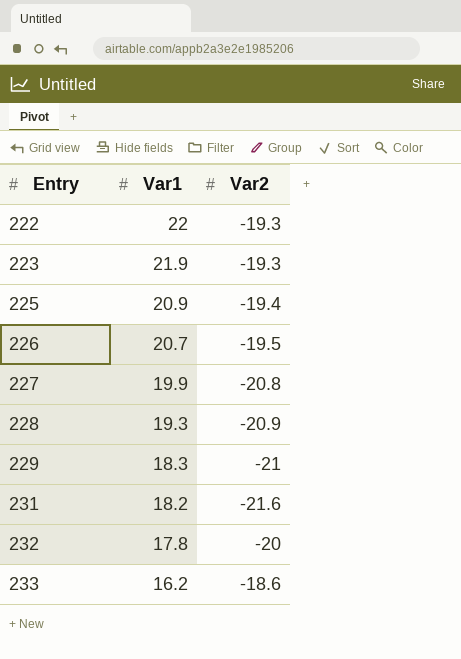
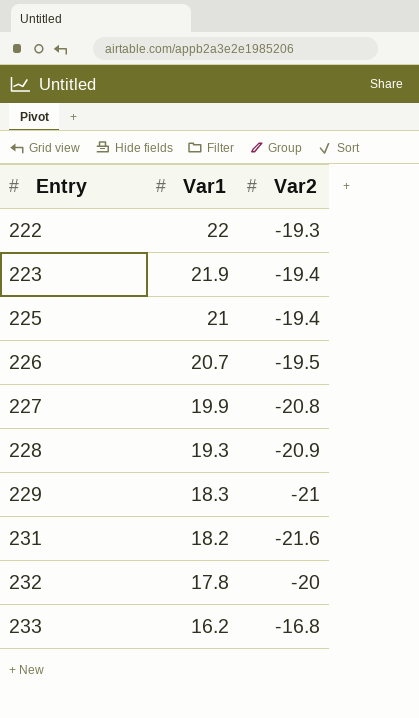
223 | Var2: -19.3 -> -19.4
225 | Var1: 20.9 -> 21
233 | Var2: -18.6 -> -16.8

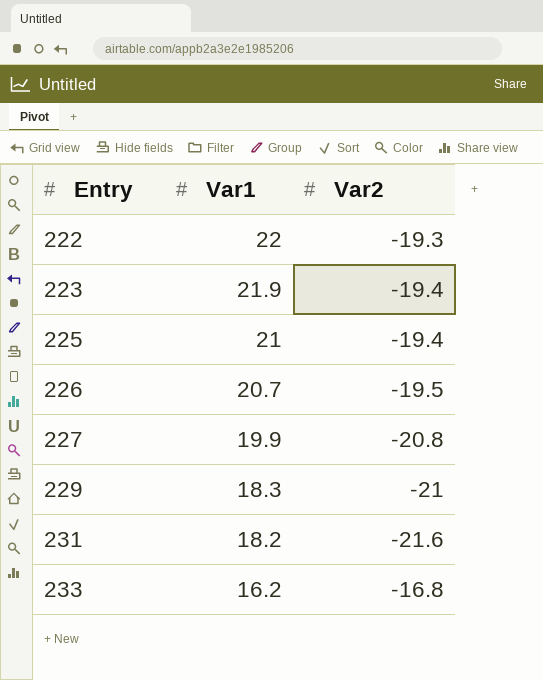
row 228: 19.3 | -20.9 -> none
row 232: 17.8 | -20 -> none

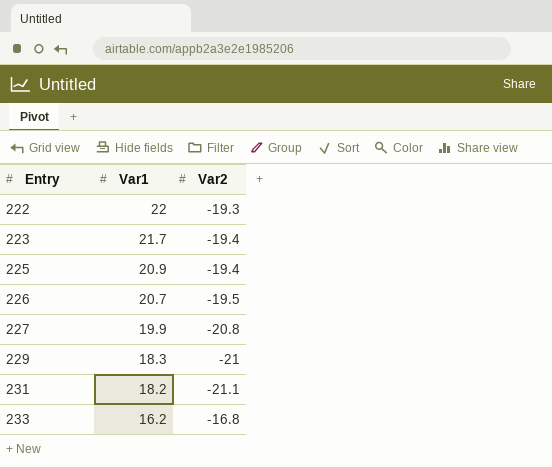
223 | Var1: 21.9 -> 21.7
225 | Var1: 21 -> 20.9
231 | Var2: -21.6 -> -21.1

